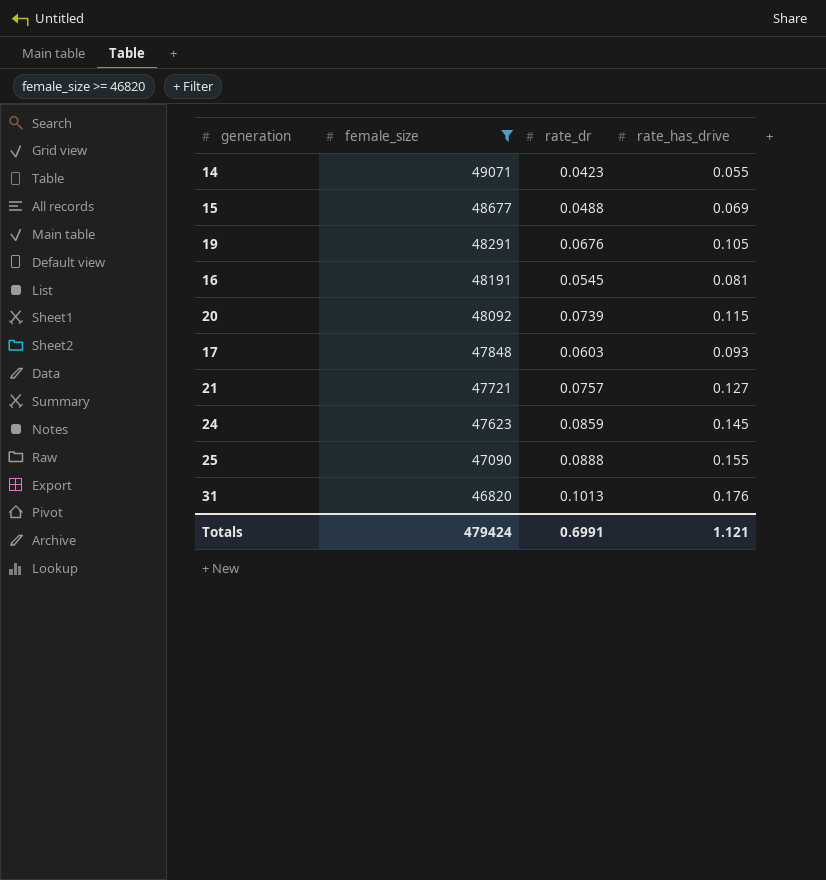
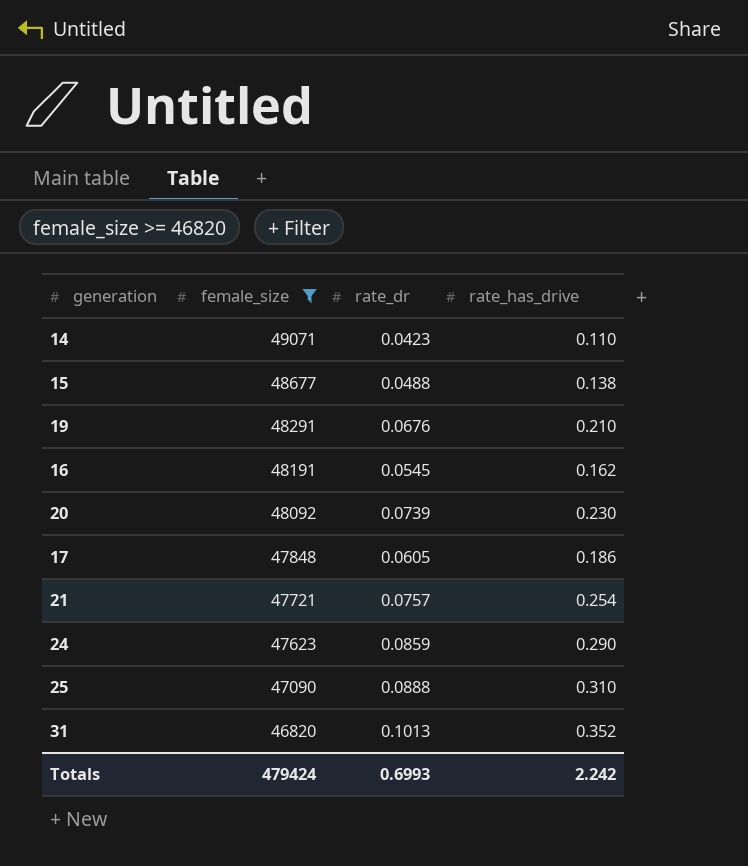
14 | rate_has_drive: 0.055 -> 0.110
15 | rate_has_drive: 0.069 -> 0.138
19 | rate_has_drive: 0.105 -> 0.210
16 | rate_has_drive: 0.081 -> 0.162
20 | rate_has_drive: 0.115 -> 0.230
17 | rate_dr: 0.0603 -> 0.0605
17 | rate_has_drive: 0.093 -> 0.186
21 | rate_has_drive: 0.127 -> 0.254
24 | rate_has_drive: 0.145 -> 0.290
25 | rate_has_drive: 0.155 -> 0.310
31 | rate_has_drive: 0.176 -> 0.352
Totals | rate_dr: 0.6991 -> 0.6993
Totals | rate_has_drive: 1.121 -> 2.242

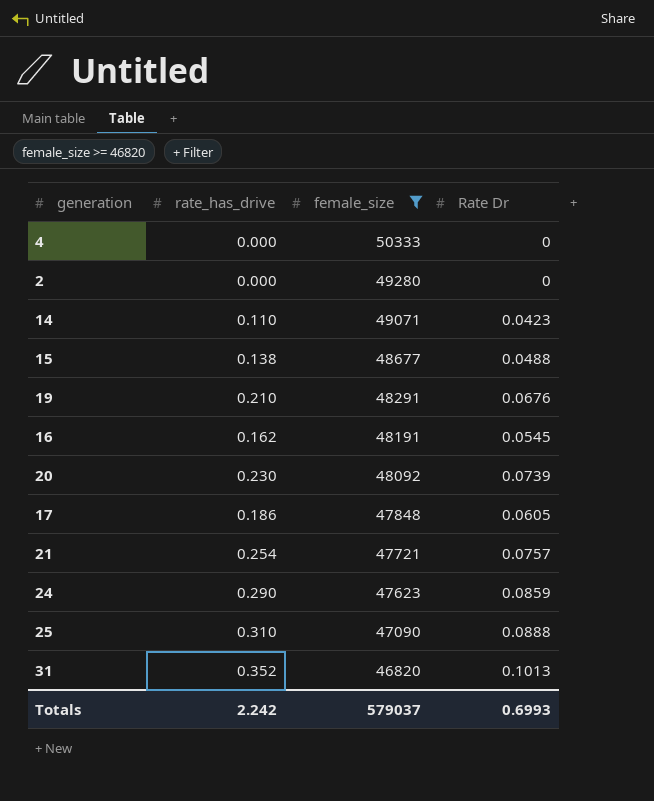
column rate_has_drive | position: 4 -> 2
column name: rate_dr -> Rate Dr
row 4: none -> 0.000 | 50333 | 0
row 2: none -> 0.000 | 49280 | 0
Totals | female_size: 479424 -> 579037

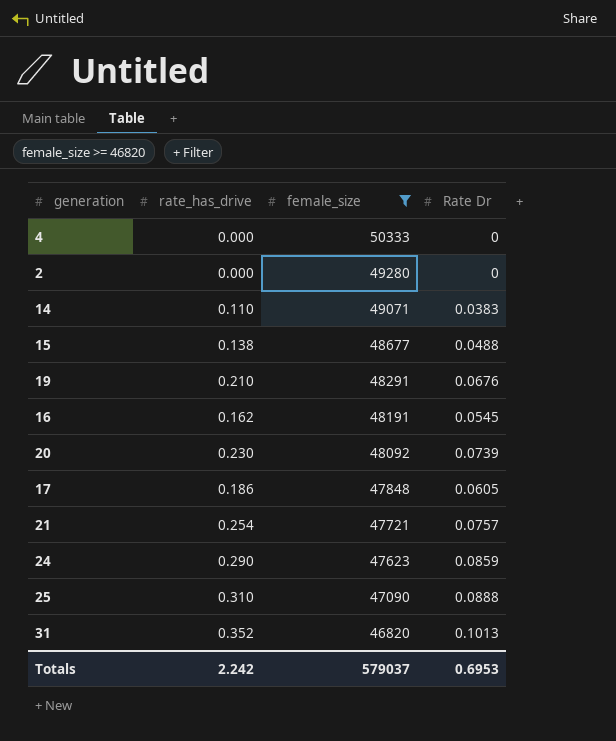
14 | Rate Dr: 0.0423 -> 0.0383
Totals | Rate Dr: 0.6993 -> 0.6953

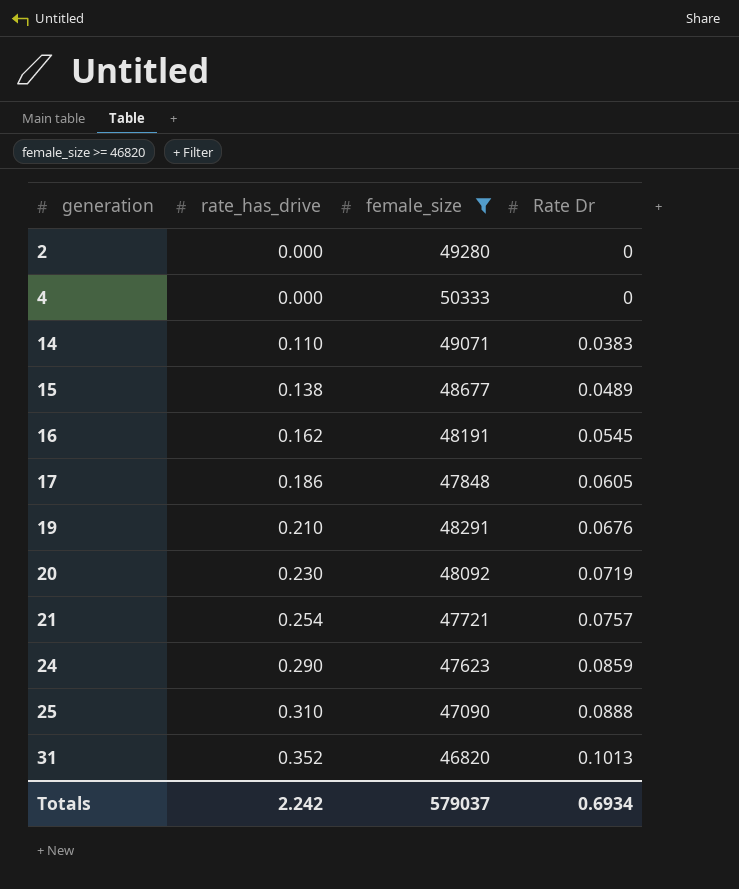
row order: female_size descending -> generation ascending
15 | Rate Dr: 0.0488 -> 0.0489
20 | Rate Dr: 0.0739 -> 0.0719
Totals | Rate Dr: 0.6953 -> 0.6934

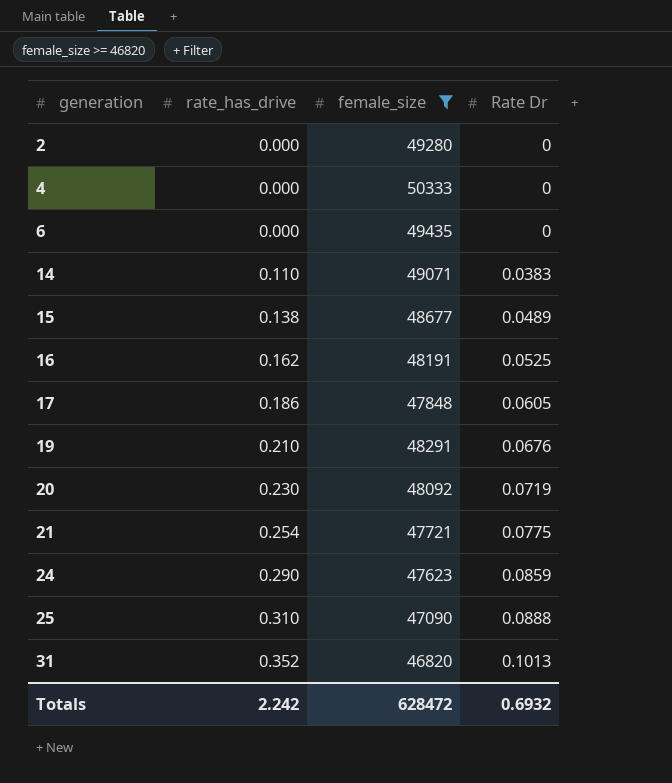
row 6: none -> 0.000 | 49435 | 0
16 | Rate Dr: 0.0545 -> 0.0525
21 | Rate Dr: 0.0757 -> 0.0775
Totals | female_size: 579037 -> 628472
Totals | Rate Dr: 0.6934 -> 0.6932

